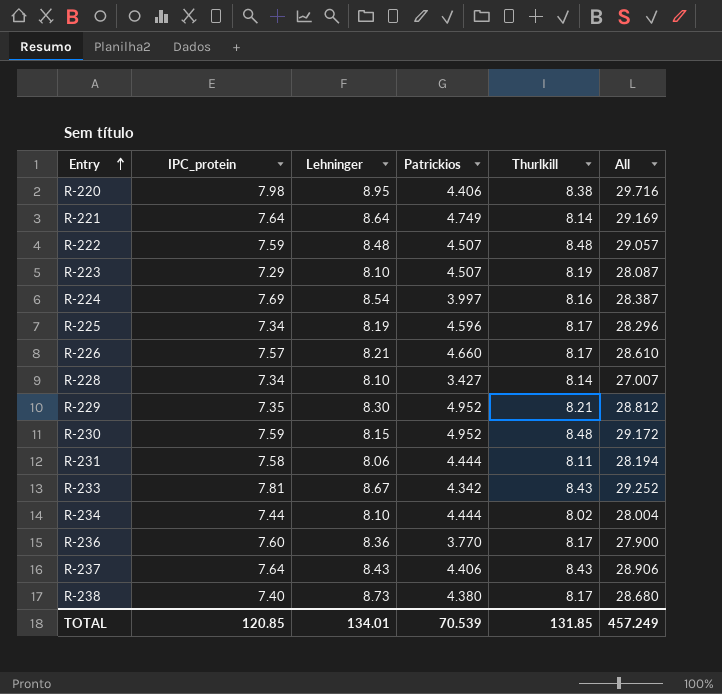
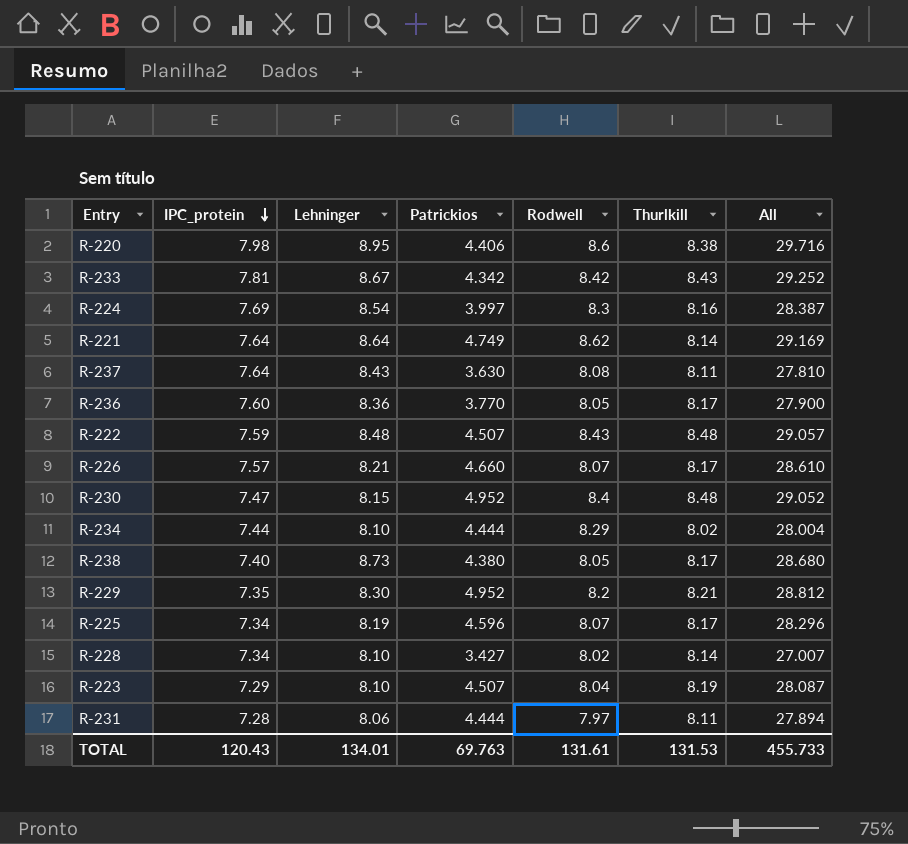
row order: Entry ascending -> IPC_protein descending
column Rodwell | position: none -> 5
R-237 | Patrickios: 4.406 -> 3.630
R-237 | Thurlkill: 8.43 -> 8.11
R-237 | All: 28.906 -> 27.810
R-230 | IPC_protein: 7.59 -> 7.47
R-230 | All: 29.172 -> 29.052
R-231 | IPC_protein: 7.58 -> 7.28
R-231 | All: 28.194 -> 27.894
TOTAL | IPC_protein: 120.85 -> 120.43
TOTAL | Patrickios: 70.539 -> 69.763
TOTAL | Thurlkill: 131.85 -> 131.53
TOTAL | All: 457.249 -> 455.733

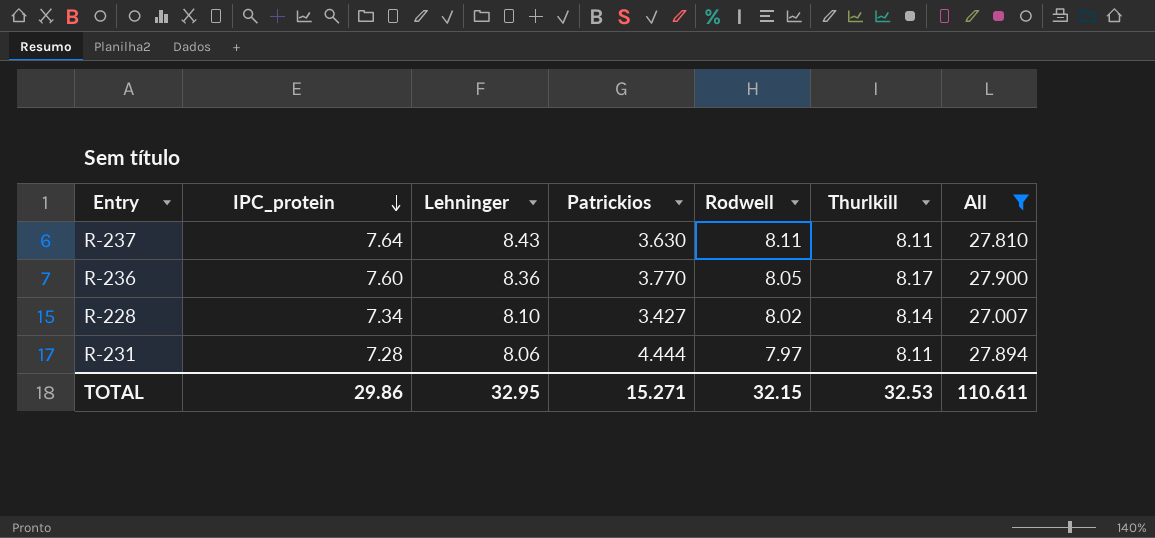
filter: none -> All <= 27.900
R-237 | Rodwell: 8.08 -> 8.11
TOTAL | IPC_protein: 120.43 -> 29.86
TOTAL | Lehninger: 134.01 -> 32.95
TOTAL | Patrickios: 69.763 -> 15.271
TOTAL | Rodwell: 131.61 -> 32.15
TOTAL | Thurlkill: 131.53 -> 32.53
TOTAL | All: 455.733 -> 110.611

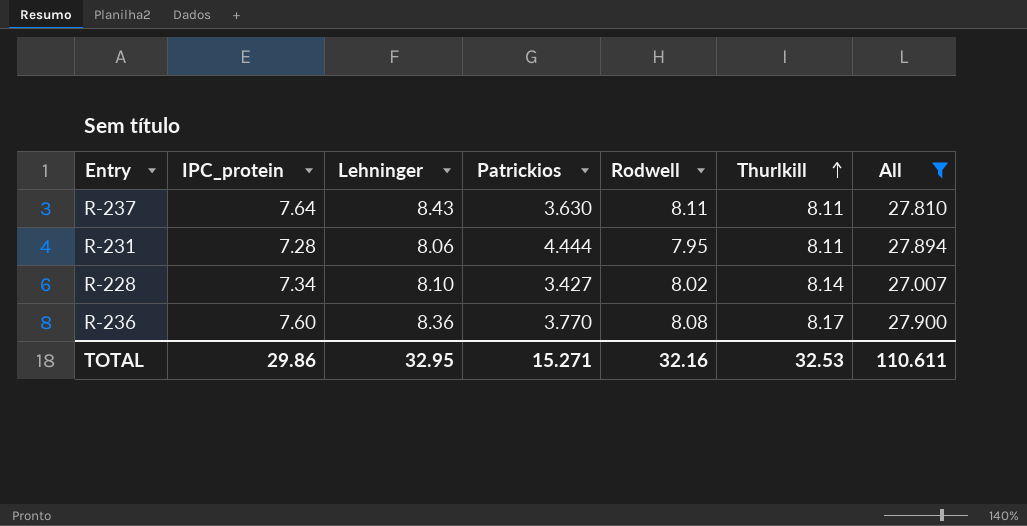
row order: IPC_protein descending -> Thurlkill ascending
R-231 | Rodwell: 7.97 -> 7.95
R-236 | Rodwell: 8.05 -> 8.08
TOTAL | Rodwell: 32.15 -> 32.16

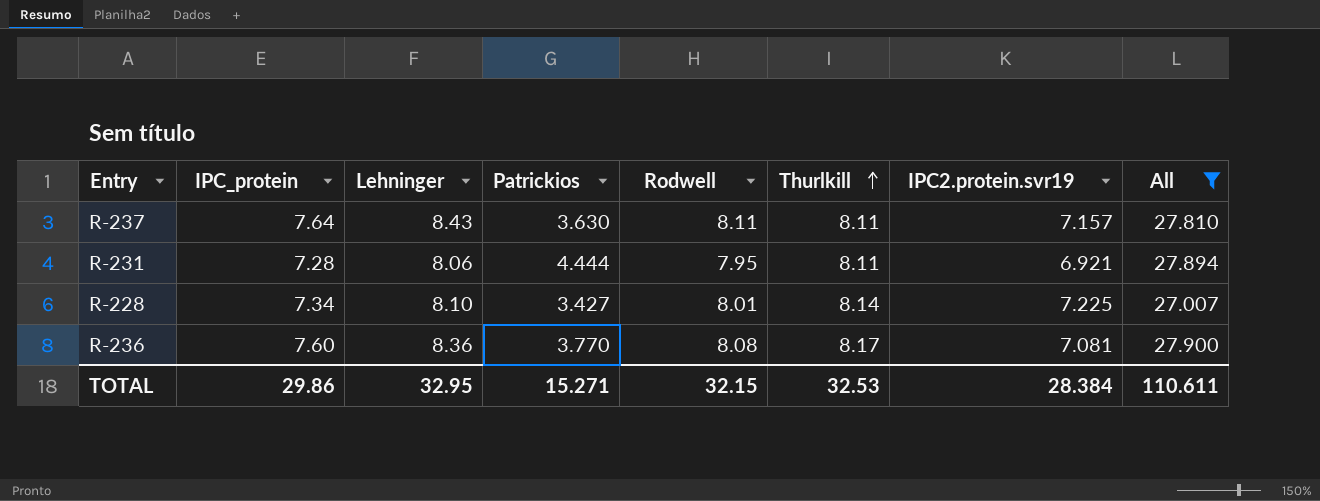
column IPC2.protein.svr19 | position: none -> 7
R-228 | Rodwell: 8.02 -> 8.01
TOTAL | Rodwell: 32.16 -> 32.15

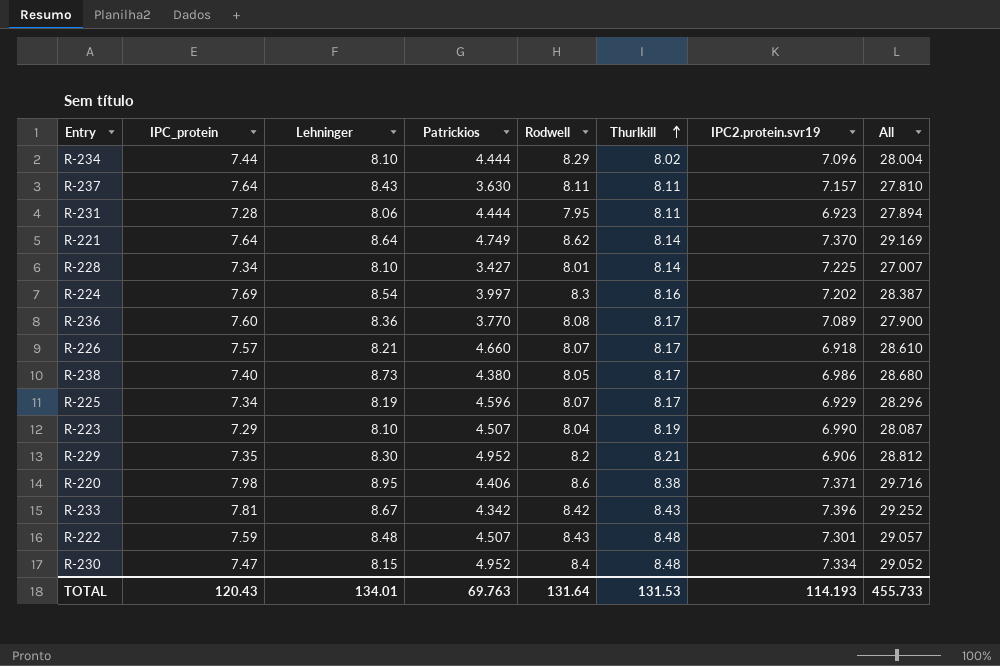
filter: All <= 27.900 -> none
R-231 | IPC2.protein.svr19: 6.921 -> 6.923
R-236 | IPC2.protein.svr19: 7.081 -> 7.089
TOTAL | IPC_protein: 29.86 -> 120.43
TOTAL | Lehninger: 32.95 -> 134.01
TOTAL | Patrickios: 15.271 -> 69.763
TOTAL | Rodwell: 32.15 -> 131.64
TOTAL | Thurlkill: 32.53 -> 131.53
TOTAL | IPC2.protein.svr19: 28.384 -> 114.193
TOTAL | All: 110.611 -> 455.733

